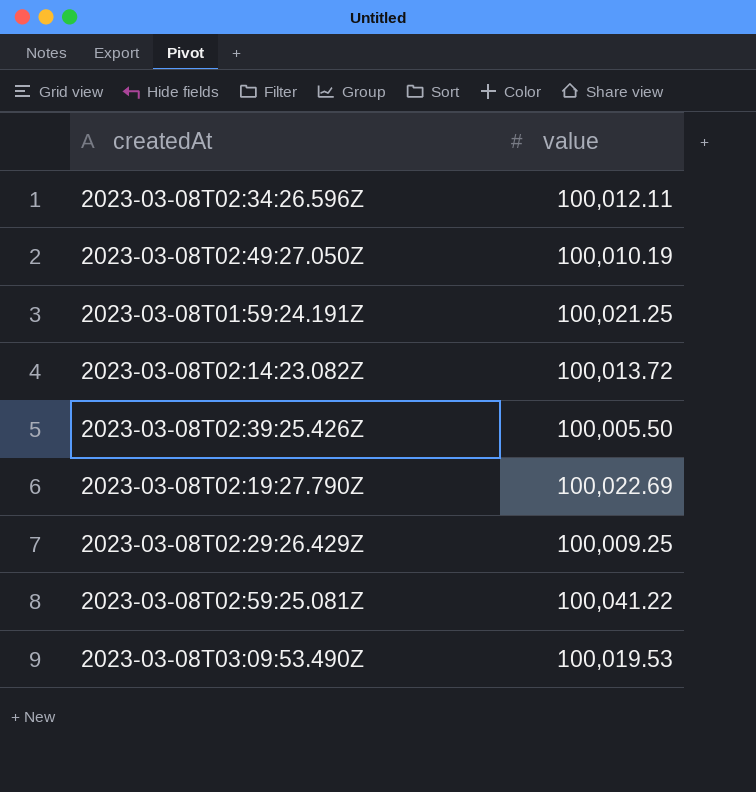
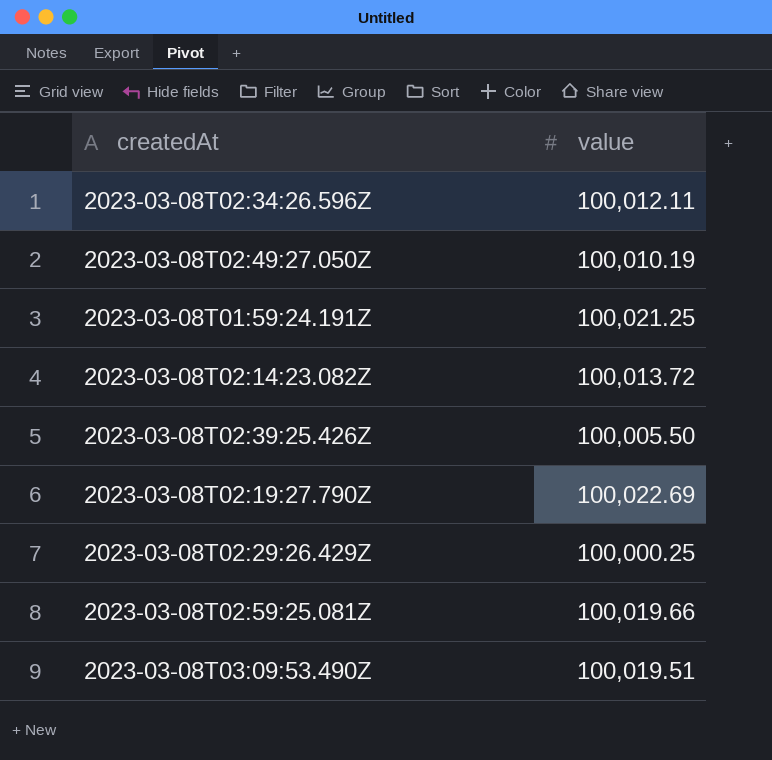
2023-03-08T02:29:26.429Z | value: 100,009.25 -> 100,000.25
2023-03-08T02:59:25.081Z | value: 100,041.22 -> 100,019.66
2023-03-08T03:09:53.490Z | value: 100,019.53 -> 100,019.51

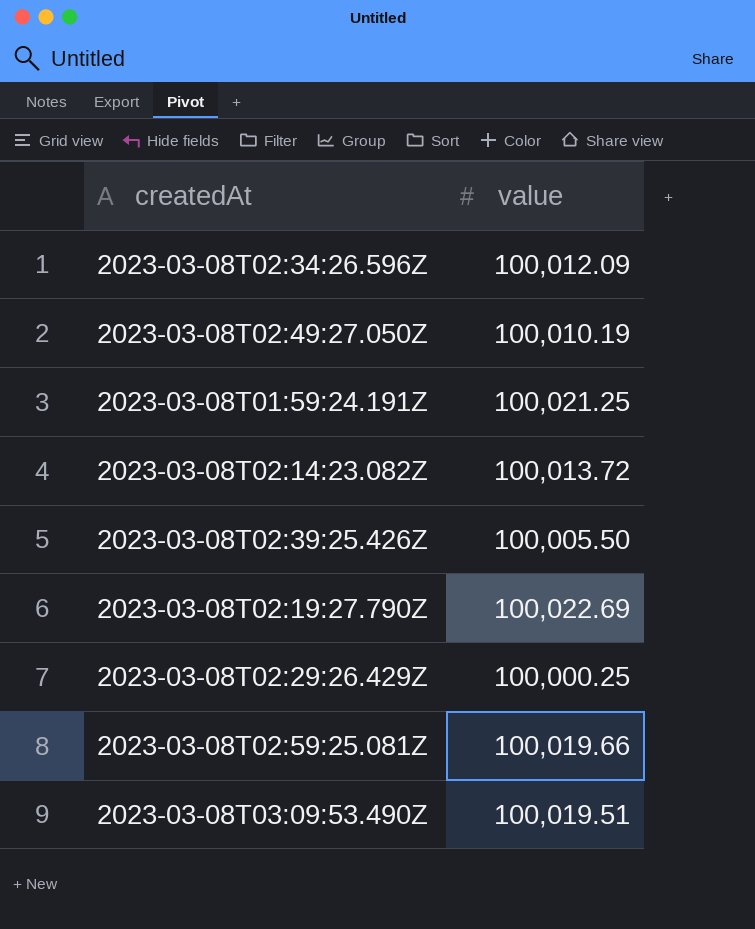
2023-03-08T02:34:26.596Z | value: 100,012.11 -> 100,012.09

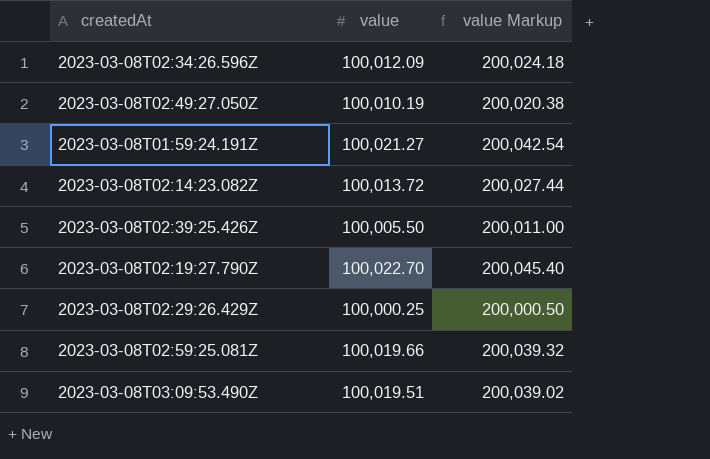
column value Markup | formula: none -> [value] * 2
2023-03-08T01:59:24.191Z | value: 100,021.25 -> 100,021.27
2023-03-08T02:19:27.790Z | value: 100,022.69 -> 100,022.70

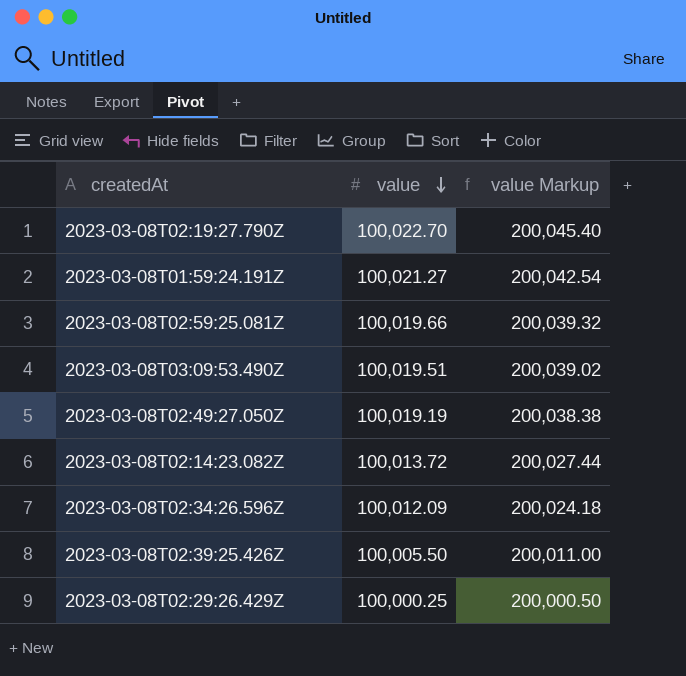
row order: none -> value descending
2023-03-08T02:49:27.050Z | value: 100,010.19 -> 100,019.19
2023-03-08T02:49:27.050Z | value Markup: 200,020.38 -> 200,038.38

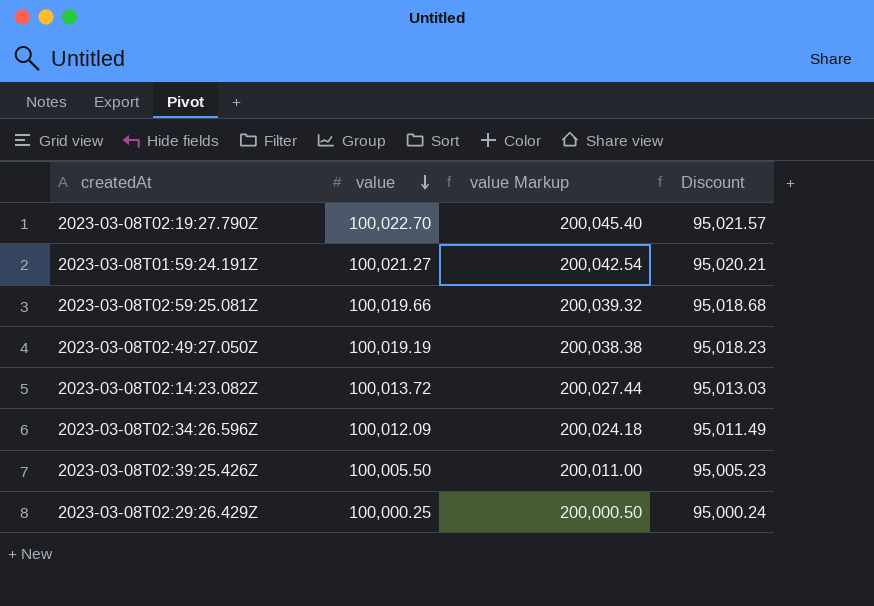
column Discount | formula: none -> [value] * 0.95
row 2023-03-08T03:09:53.490Z: 100,019.51 | 200,039.02 -> none

